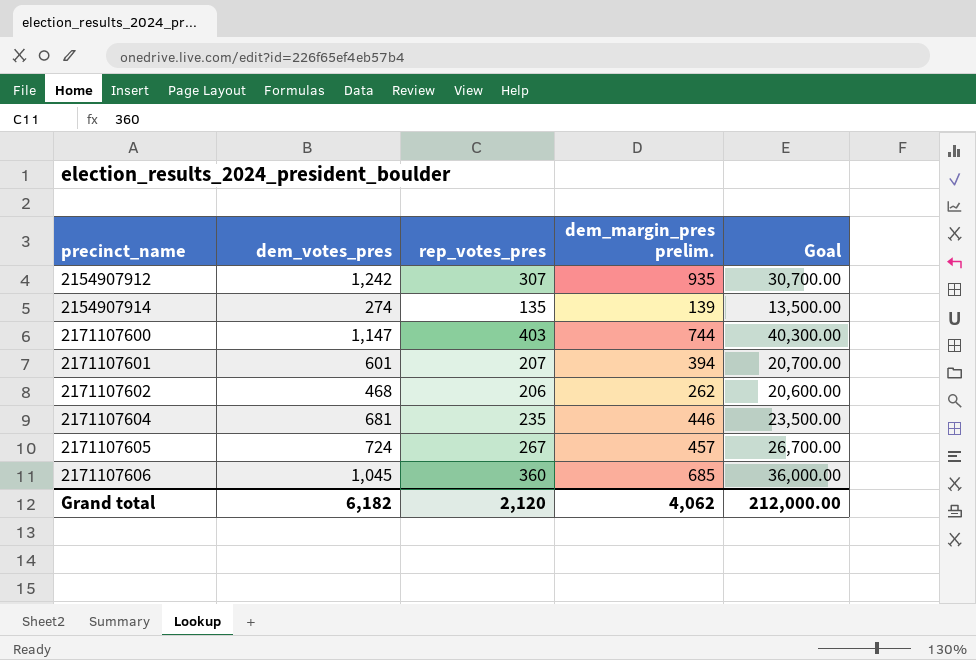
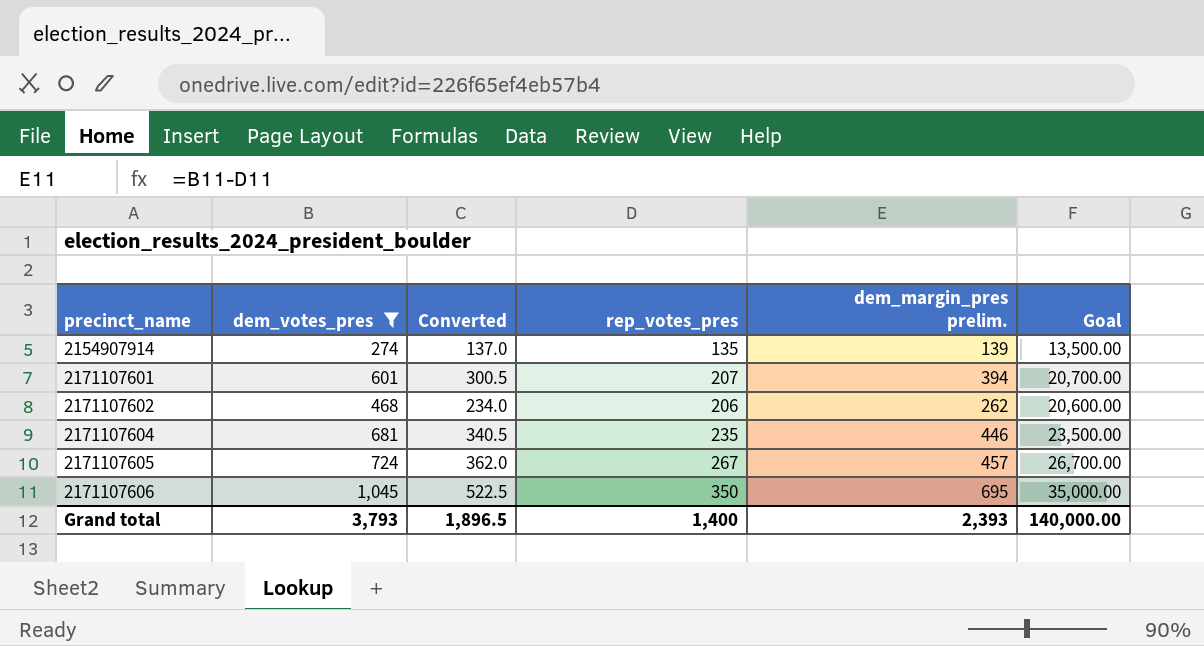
filter: none -> dem_votes_pres <= 1,045
column Converted | formula: none -> [dem_votes_pres] * 0.5
2171107606 | rep_votes_pres: 360 -> 350
2171107606 | dem_margin_pres prelim.: 685 -> 695
2171107606 | Goal: 36,000.00 -> 35,000.00
Grand total | dem_votes_pres: 6,182 -> 3,793
Grand total | rep_votes_pres: 2,120 -> 1,400
Grand total | dem_margin_pres prelim.: 4,062 -> 2,393
Grand total | Goal: 212,000.00 -> 140,000.00

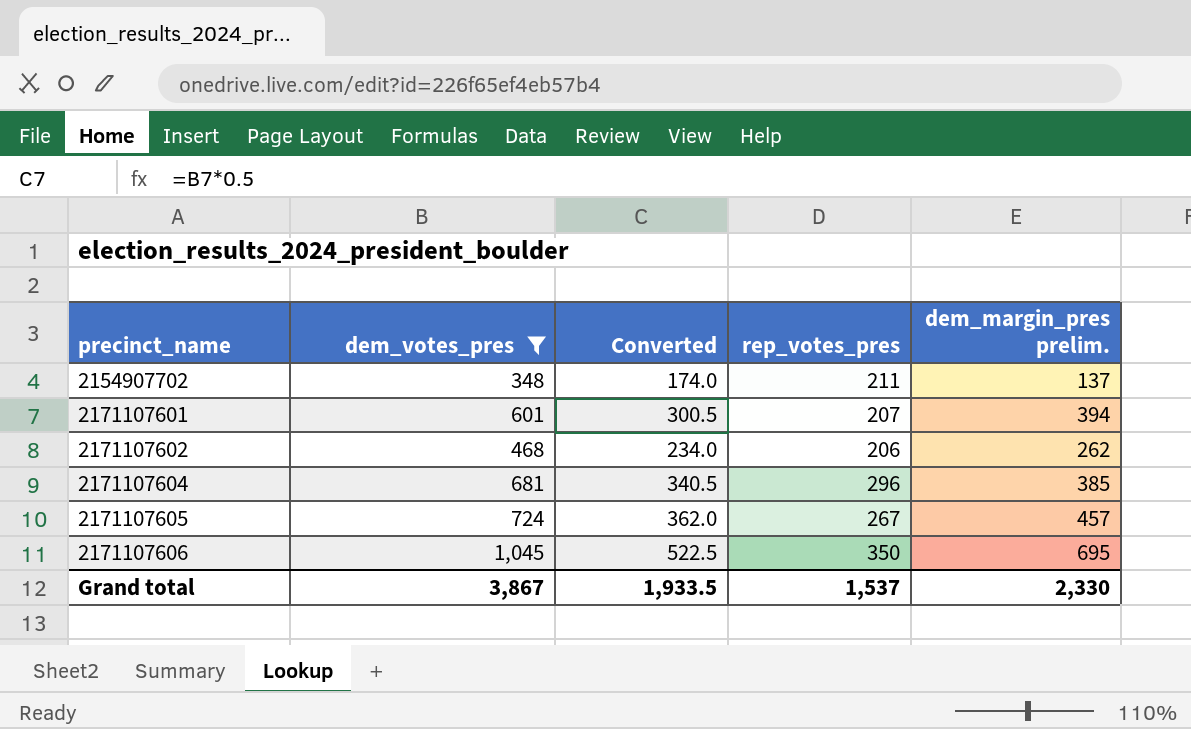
column Goal | formula: [rep_votes_pres] * 100 -> none
row 2154907914: 274 | 137.0 | 135 | 139 | 13,500.00 -> none
row 2154907702: none -> 348 | 174.0 | 211 | 137
2171107604 | rep_votes_pres: 235 -> 296
2171107604 | dem_margin_pres prelim.: 446 -> 385
Grand total | dem_votes_pres: 3,793 -> 3,867
Grand total | Converted: 1,896.5 -> 1,933.5
Grand total | rep_votes_pres: 1,400 -> 1,537
Grand total | dem_margin_pres prelim.: 2,393 -> 2,330

